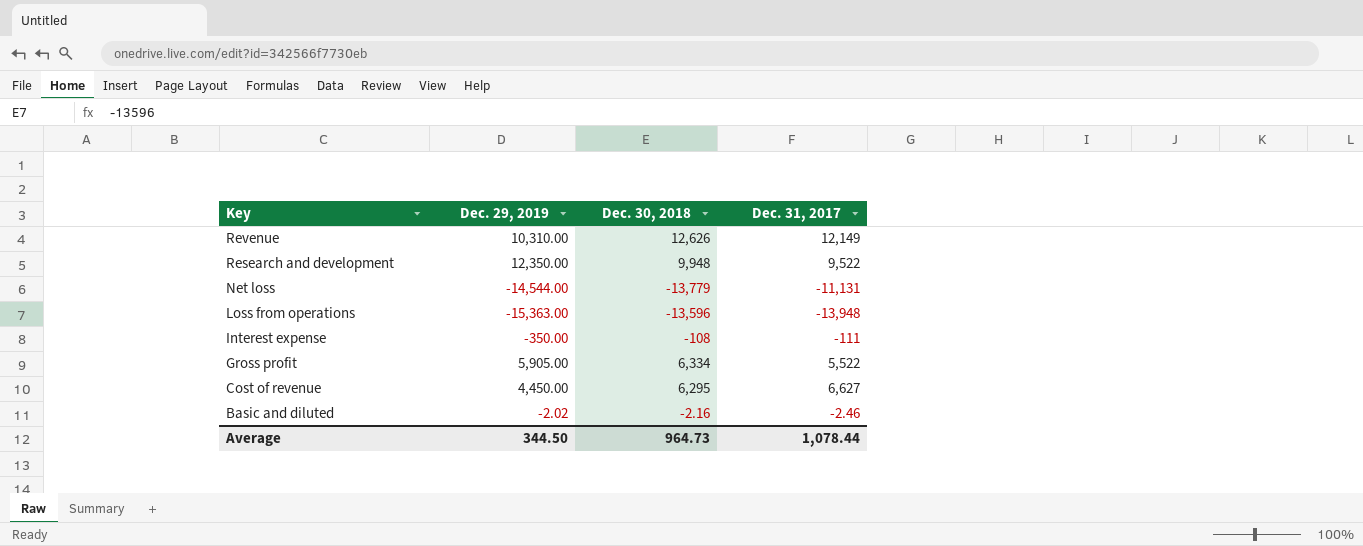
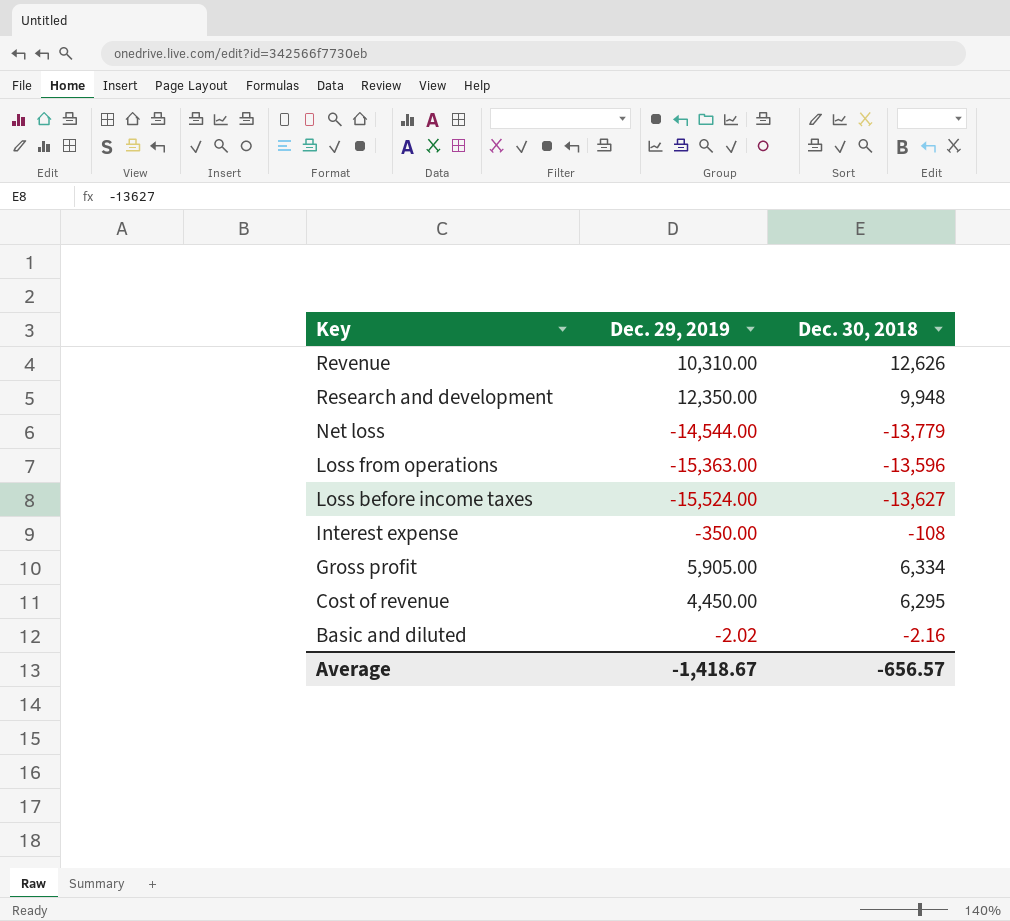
column Dec. 31, 2017 | position: 4 -> none
row Loss before income taxes: none -> -15,524.00 | -13,627
Average | Dec. 29, 2019: 344.50 -> -1,418.67
Average | Dec. 30, 2018: 964.73 -> -656.57

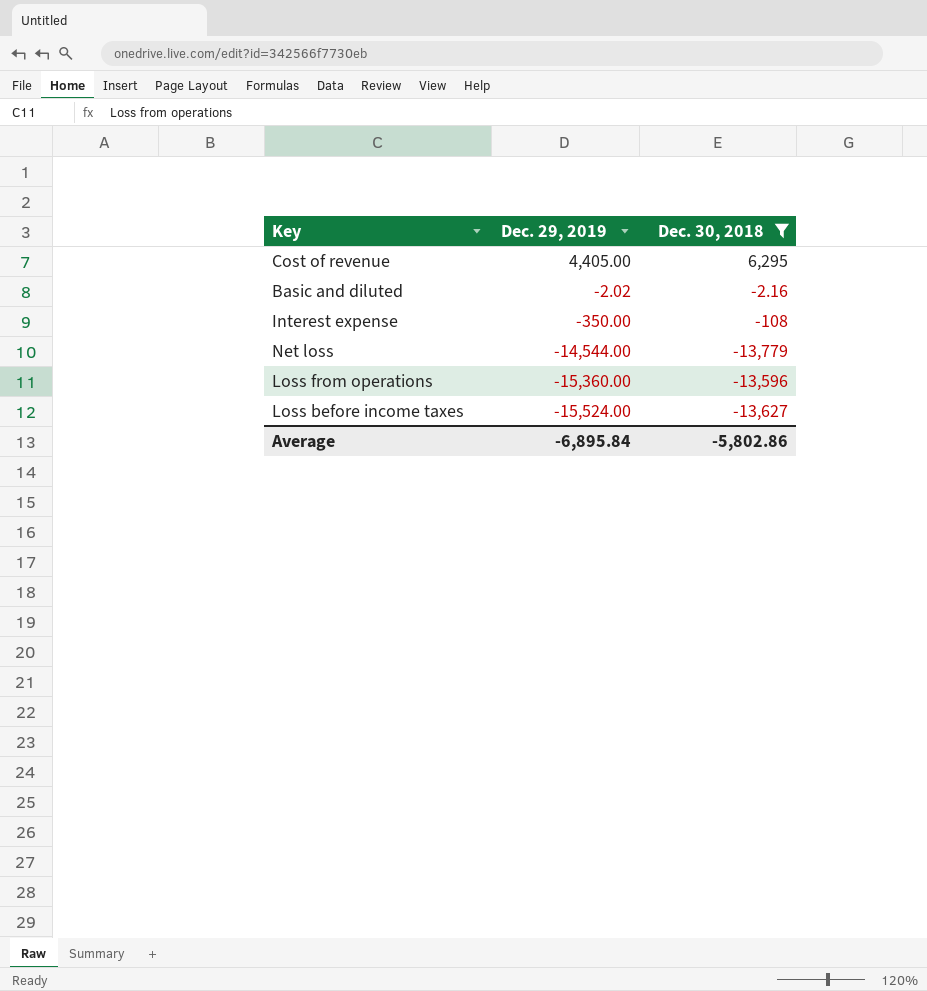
filter: none -> Dec. 30, 2018 <= 6,295
row order: Key descending -> Dec. 29, 2019 descending
Cost of revenue | Dec. 29, 2019: 4,450.00 -> 4,405.00
Loss from operations | Dec. 29, 2019: -15,363.00 -> -15,360.00
Average | Dec. 29, 2019: -1,418.67 -> -6,895.84
Average | Dec. 30, 2018: -656.57 -> -5,802.86

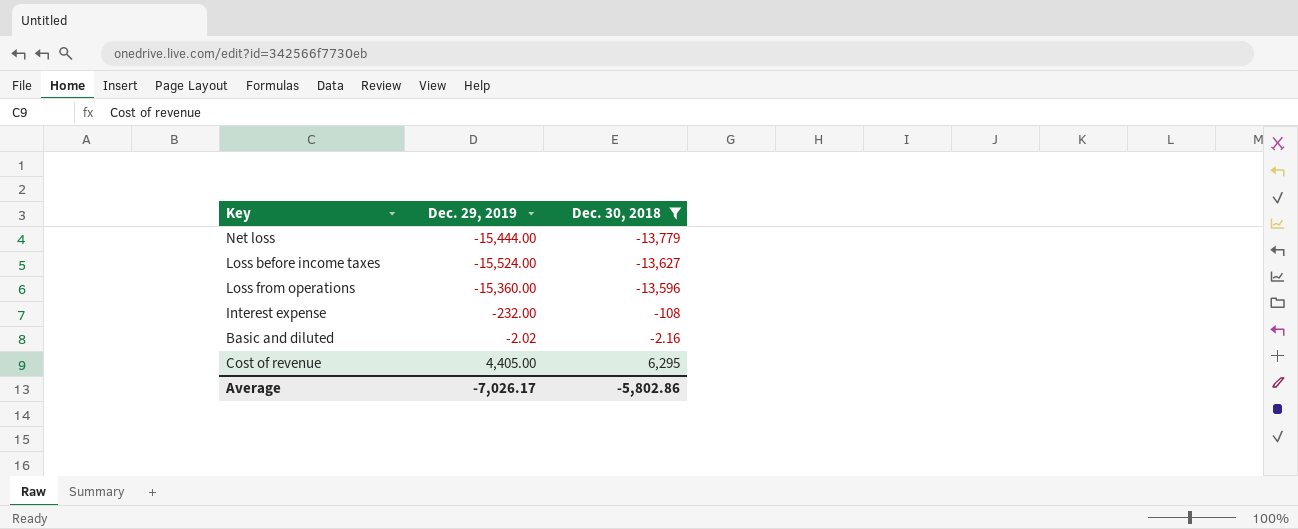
row order: Dec. 29, 2019 descending -> Dec. 30, 2018 ascending
Net loss | Dec. 29, 2019: -14,544.00 -> -15,444.00
Interest expense | Dec. 29, 2019: -350.00 -> -232.00
Average | Dec. 29, 2019: -6,895.84 -> -7,026.17

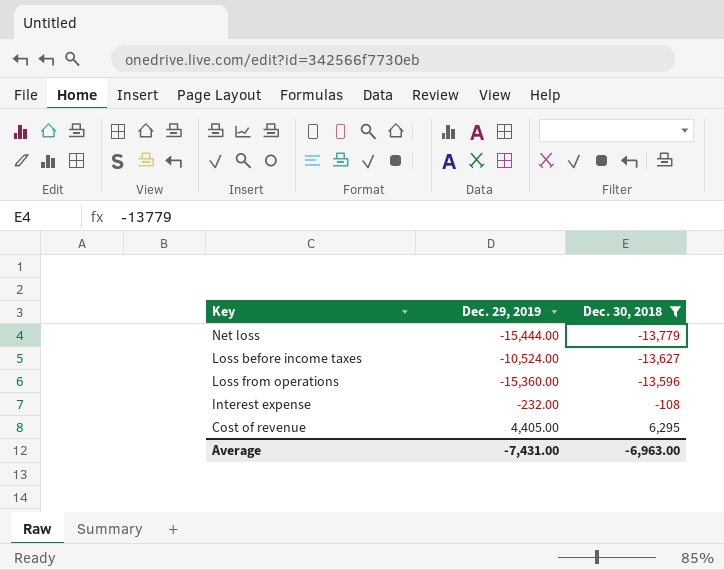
row Basic and diluted: -2.02 | -2.16 -> none
Loss before income taxes | Dec. 29, 2019: -15,524.00 -> -10,524.00
Average | Dec. 29, 2019: -7,026.17 -> -7,431.00
Average | Dec. 30, 2018: -5,802.86 -> -6,963.00

